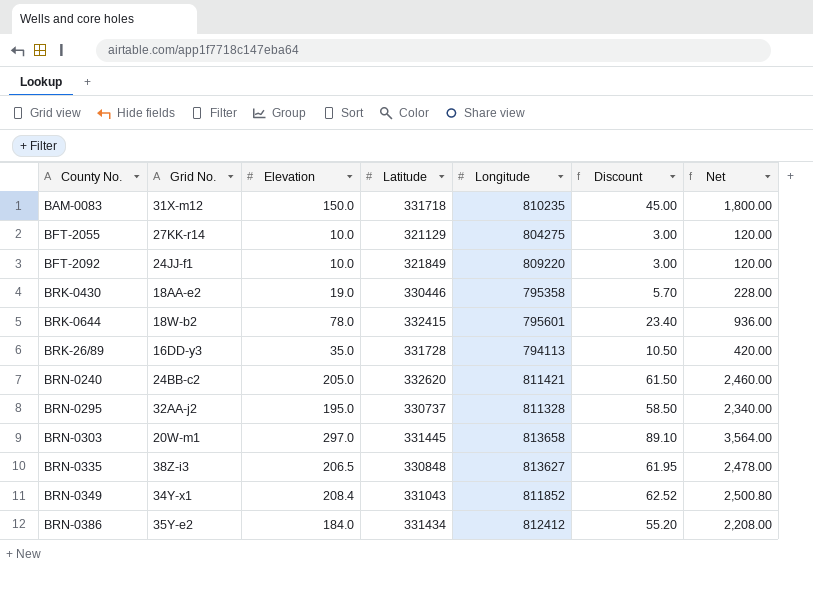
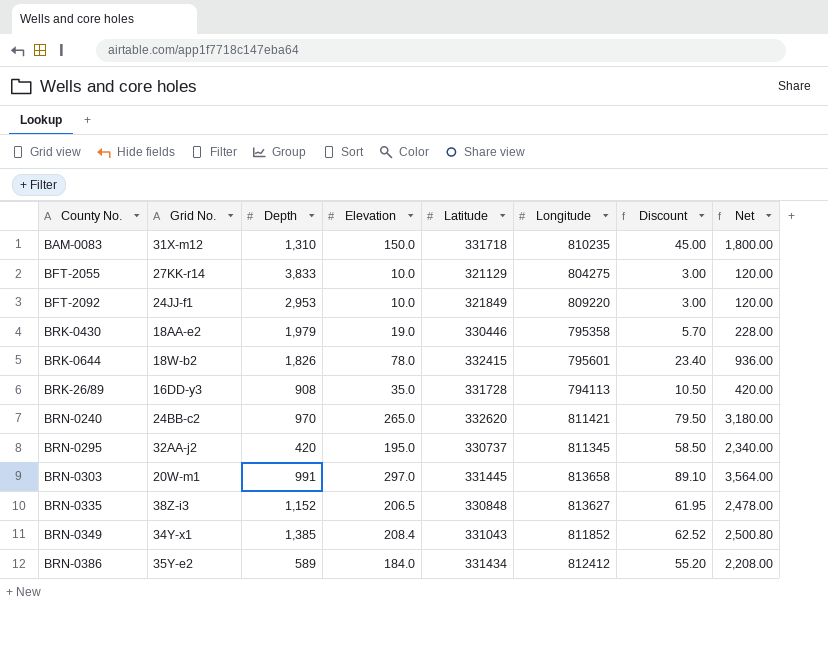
column Depth | position: none -> 3
BRN-0240 | Elevation: 205.0 -> 265.0
BRN-0240 | Discount: 61.50 -> 79.50
BRN-0240 | Net: 2,460.00 -> 3,180.00
BRN-0295 | Longitude: 811328 -> 811345

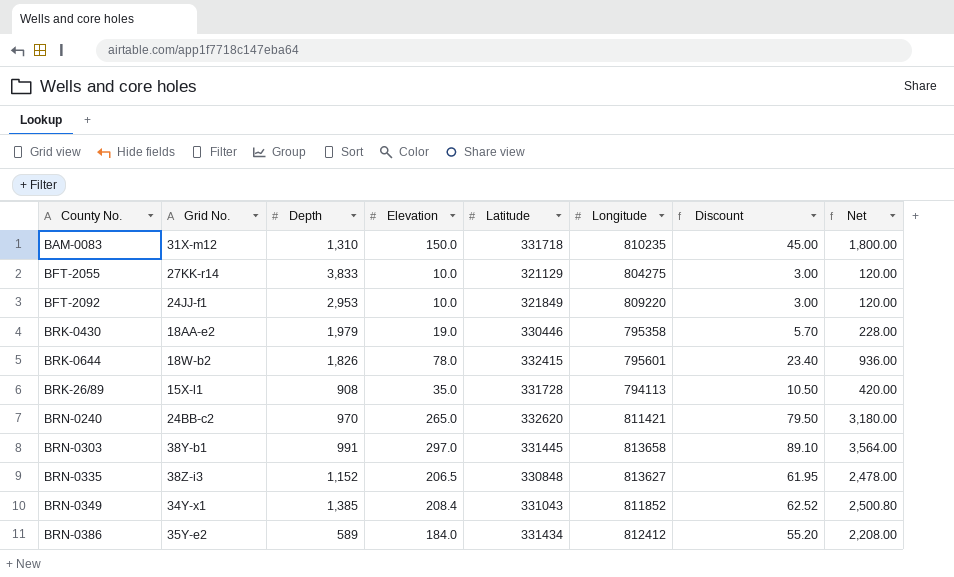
row BRN-0295: 32AA-j2 | 420 | 195.0 | 330737 | 811345 | 58.50 | 2,340.00 -> none
BRK-26/89 | Grid No.: 16DD-y3 -> 15X-l1
BRN-0303 | Grid No.: 20W-m1 -> 38Y-b1

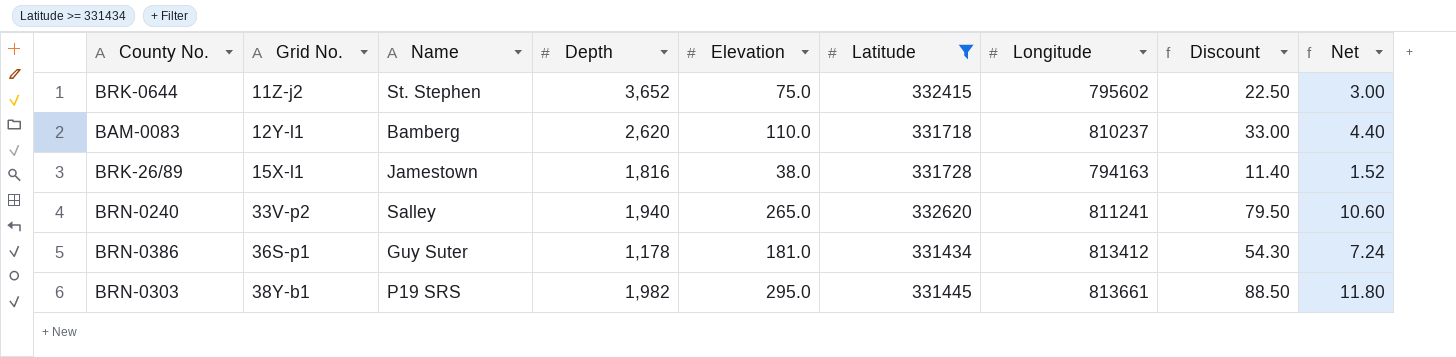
filter: none -> Latitude >= 331434
row order: none -> Grid No. ascending
column Name | position: none -> 3
column Net | formula: [Elevation] * 12 -> [Elevation] * 0.04
BRK-0644 | Grid No.: 18W-b2 -> 11Z-j2
BRK-0644 | Depth: 1,826 -> 3,652
BRK-0644 | Elevation: 78.0 -> 75.0
BRK-0644 | Longitude: 795601 -> 795602
BRK-0644 | Discount: 23.40 -> 22.50
BAM-0083 | Grid No.: 31X-m12 -> 12Y-l1
BAM-0083 | Depth: 1,310 -> 2,620
BAM-0083 | Elevation: 150.0 -> 110.0
BAM-0083 | Longitude: 810235 -> 810237
BAM-0083 | Discount: 45.00 -> 33.00
BRK-26/89 | Depth: 908 -> 1,816
BRK-26/89 | Elevation: 35.0 -> 38.0
BRK-26/89 | Longitude: 794113 -> 794163
BRK-26/89 | Discount: 10.50 -> 11.40
BRN-0240 | Grid No.: 24BB-c2 -> 33V-p2
BRN-0240 | Depth: 970 -> 1,940
BRN-0240 | Longitude: 811421 -> 811241
BRN-0386 | Grid No.: 35Y-e2 -> 36S-p1
BRN-0386 | Depth: 589 -> 1,178
BRN-0386 | Elevation: 184.0 -> 181.0
BRN-0386 | Longitude: 812412 -> 813412
BRN-0386 | Discount: 55.20 -> 54.30
BRN-0303 | Depth: 991 -> 1,982
BRN-0303 | Elevation: 297.0 -> 295.0
BRN-0303 | Longitude: 813658 -> 813661
BRN-0303 | Discount: 89.10 -> 88.50

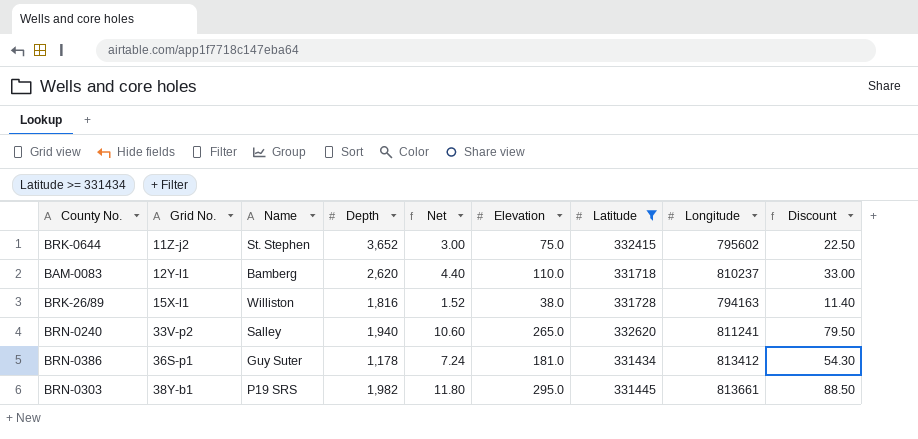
column Net | position: 9 -> 5
BRK-26/89 | Name: Jamestown -> Williston

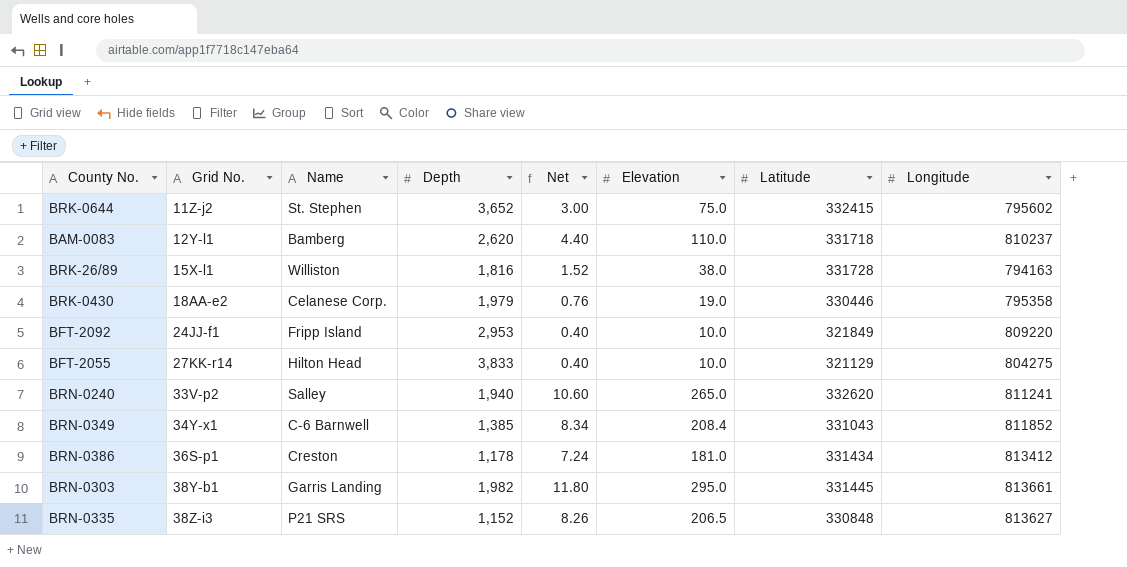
filter: Latitude >= 331434 -> none
column Discount | formula: [Elevation] * 0.3 -> none
BRN-0386 | Name: Guy Suter -> Creston
BRN-0303 | Name: P19 SRS -> Garris Landing

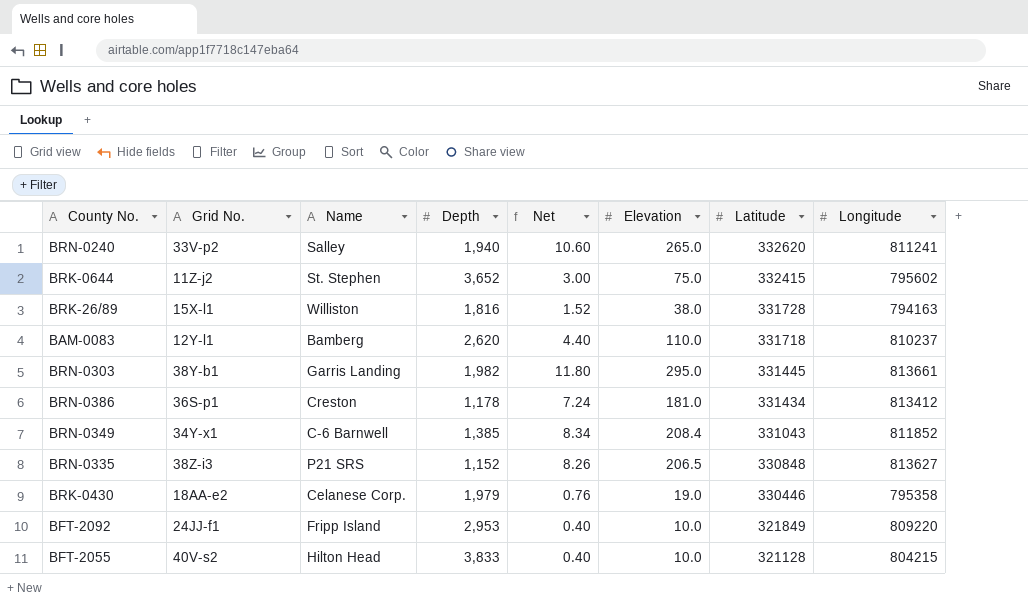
row order: Grid No. ascending -> Latitude descending
BFT-2055 | Grid No.: 27KK-r14 -> 40V-s2
BFT-2055 | Latitude: 321129 -> 321128
BFT-2055 | Longitude: 804275 -> 804215

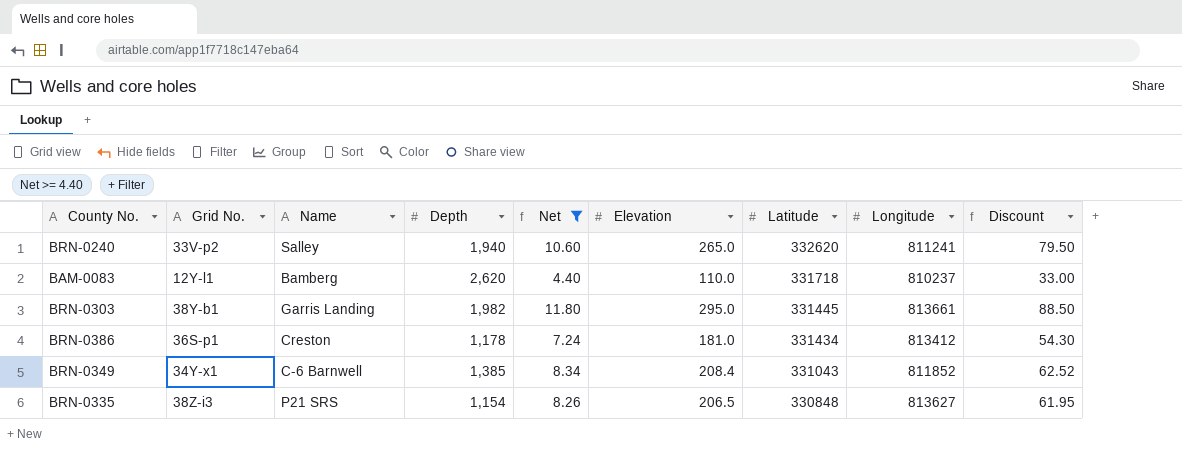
filter: none -> Net >= 4.40
column Discount | formula: none -> [Elevation] * 0.3
BRN-0335 | Depth: 1,152 -> 1,154

